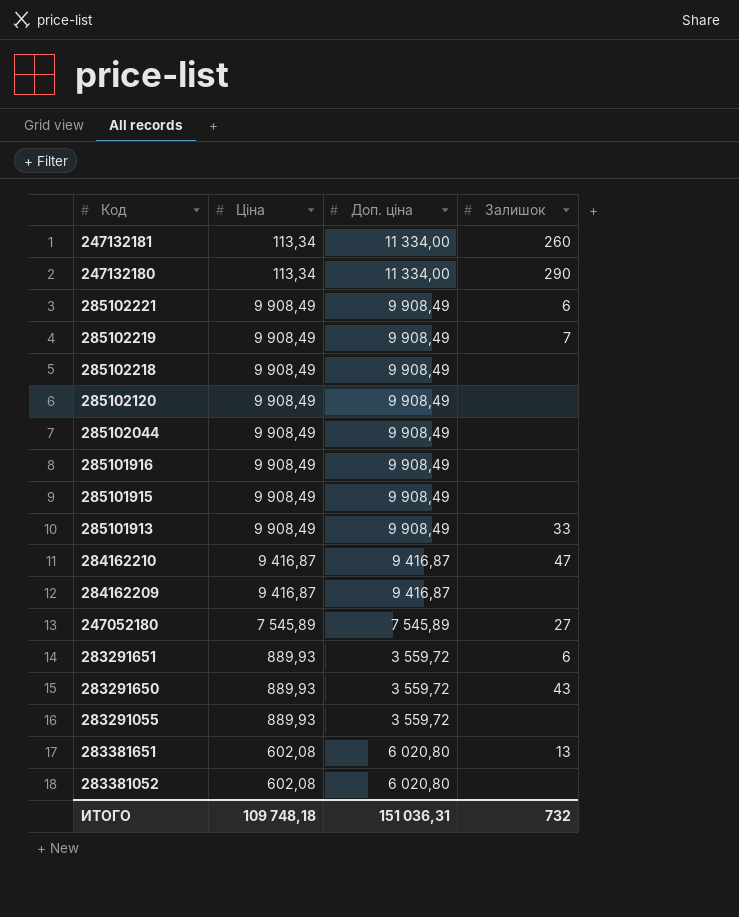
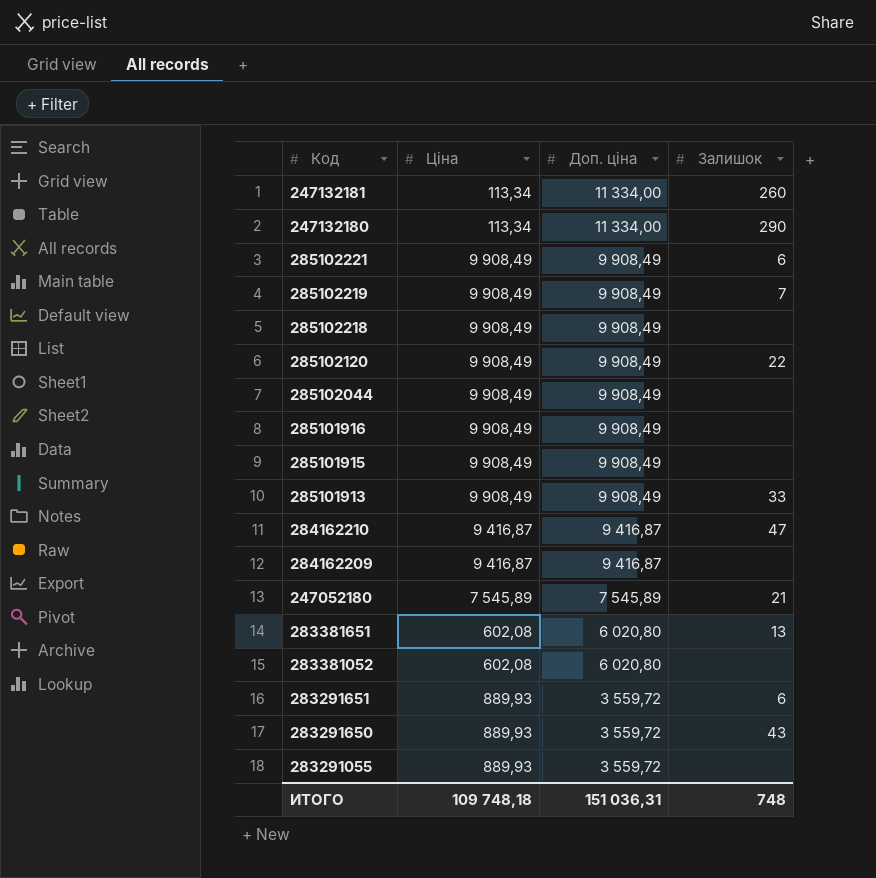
row order: none -> Доп. ціна descending
285102120 | Залишок: none -> 22
247052180 | Залишок: 27 -> 21
ИТОГО | Залишок: 732 -> 748

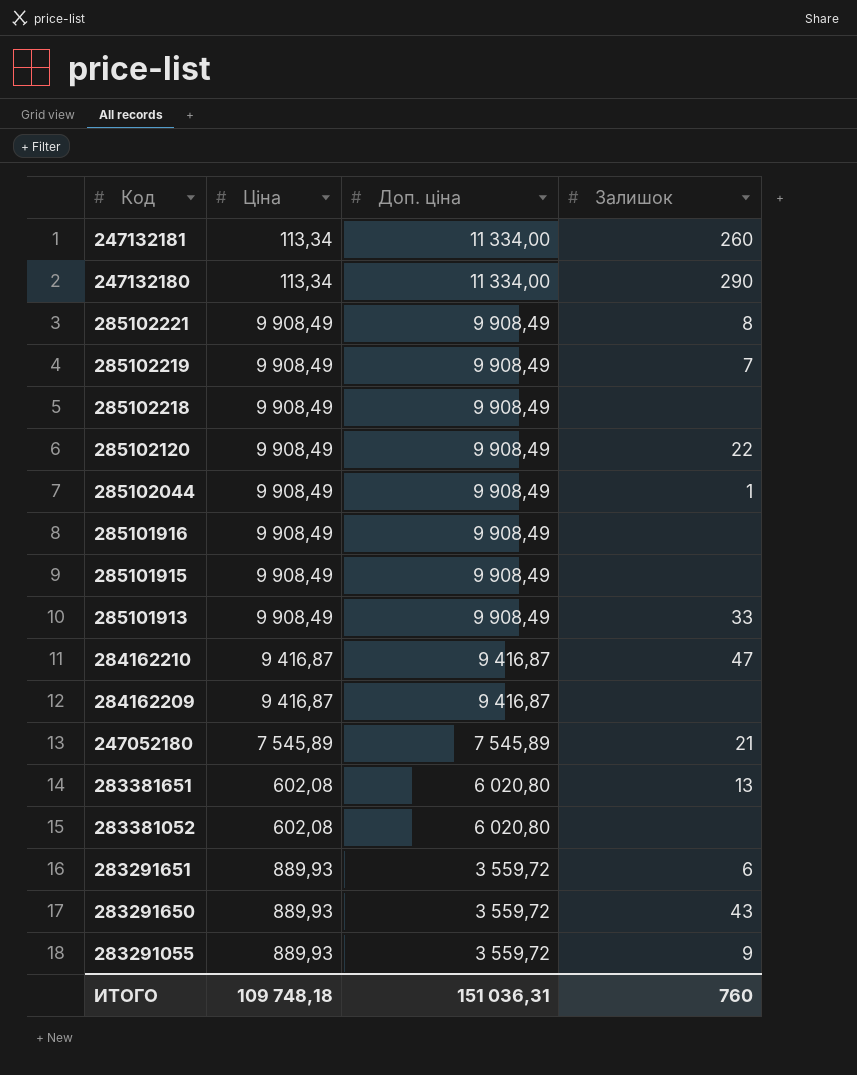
285102221 | Залишок: 6 -> 8
285102044 | Залишок: none -> 1
283291055 | Залишок: none -> 9
ИТОГО | Залишок: 748 -> 760

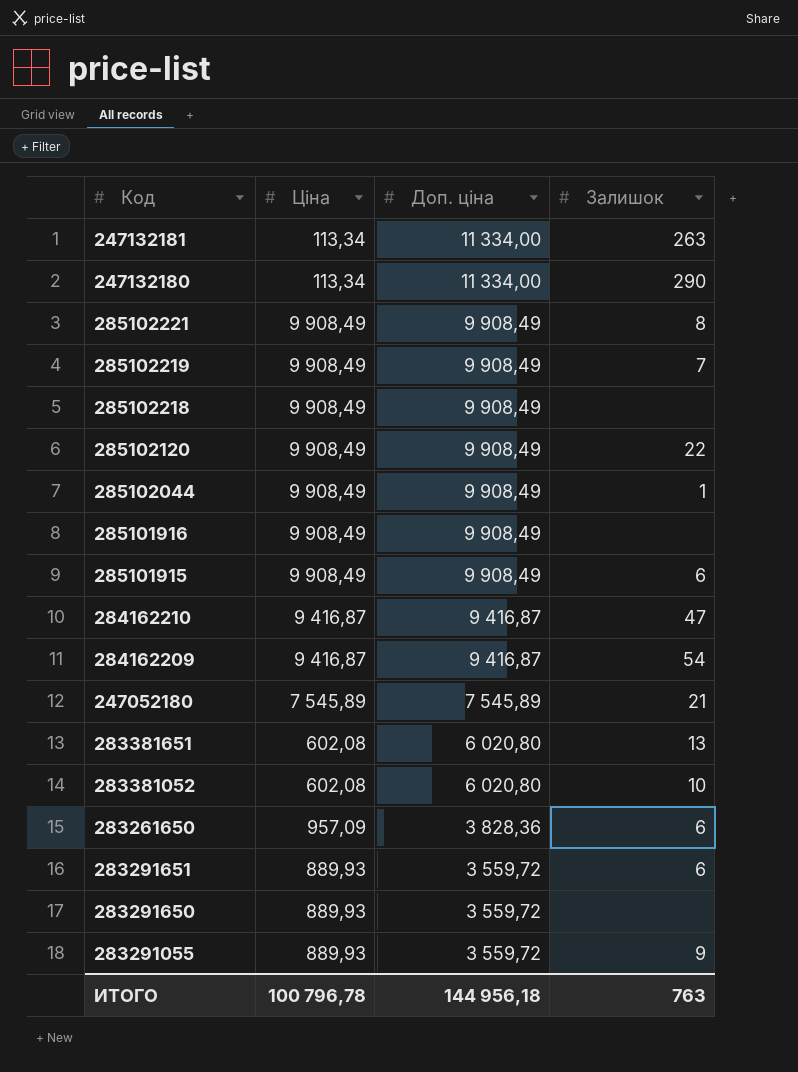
row 285101913: 9 908,49 | 9 908,49 | 33 -> none
247132181 | Залишок: 260 -> 263
285101915 | Залишок: none -> 6
284162209 | Залишок: none -> 54
283381052 | Залишок: none -> 10
row 283261650: none -> 957,09 | 3 828,36 | 6
283291650 | Залишок: 43 -> none
ИТОГО | Ціна: 109 748,18 -> 100 796,78
ИТОГО | Доп. ціна: 151 036,31 -> 144 956,18
ИТОГО | Залишок: 760 -> 763

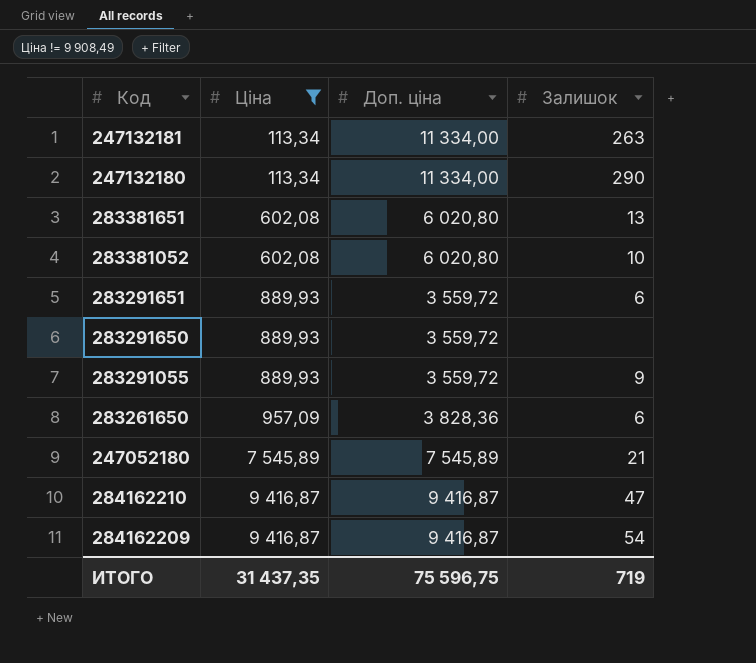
filter: none -> Ціна != 9 908,49
row order: Доп. ціна descending -> Ціна ascending
ИТОГО | Ціна: 100 796,78 -> 31 437,35
ИТОГО | Доп. ціна: 144 956,18 -> 75 596,75
ИТОГО | Залишок: 763 -> 719

